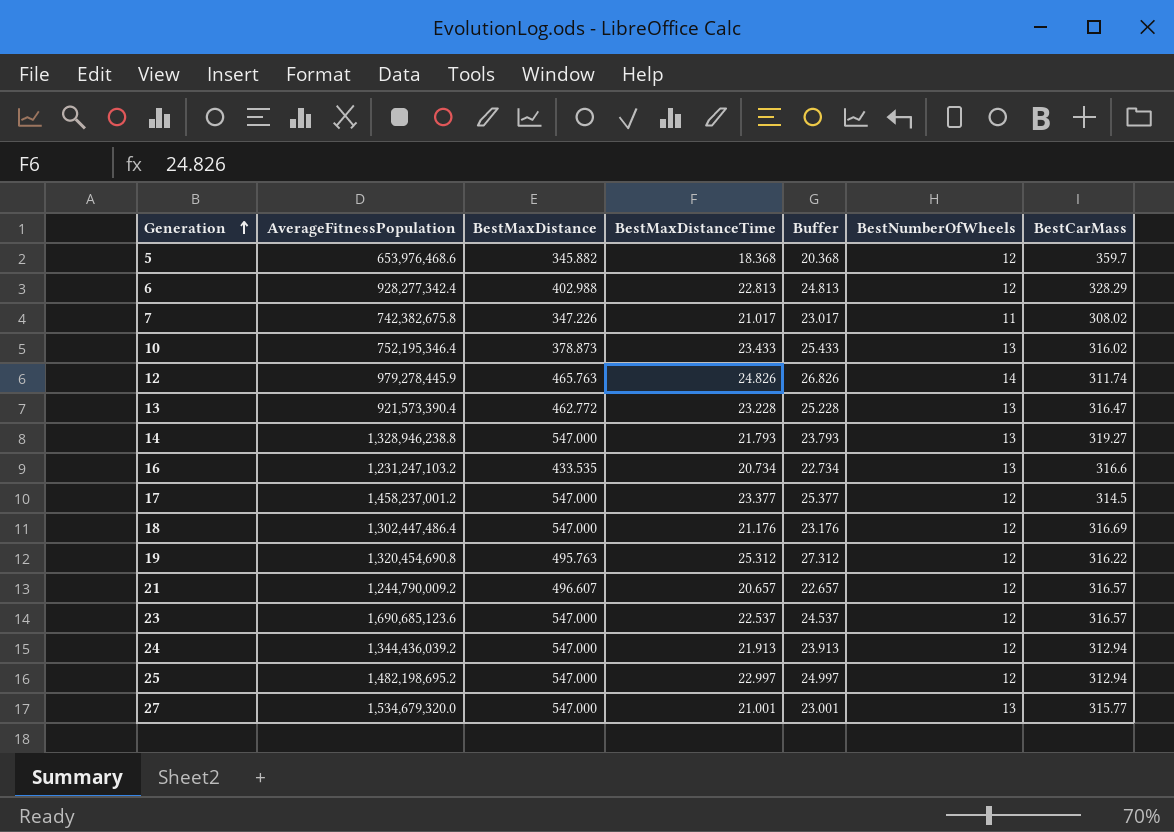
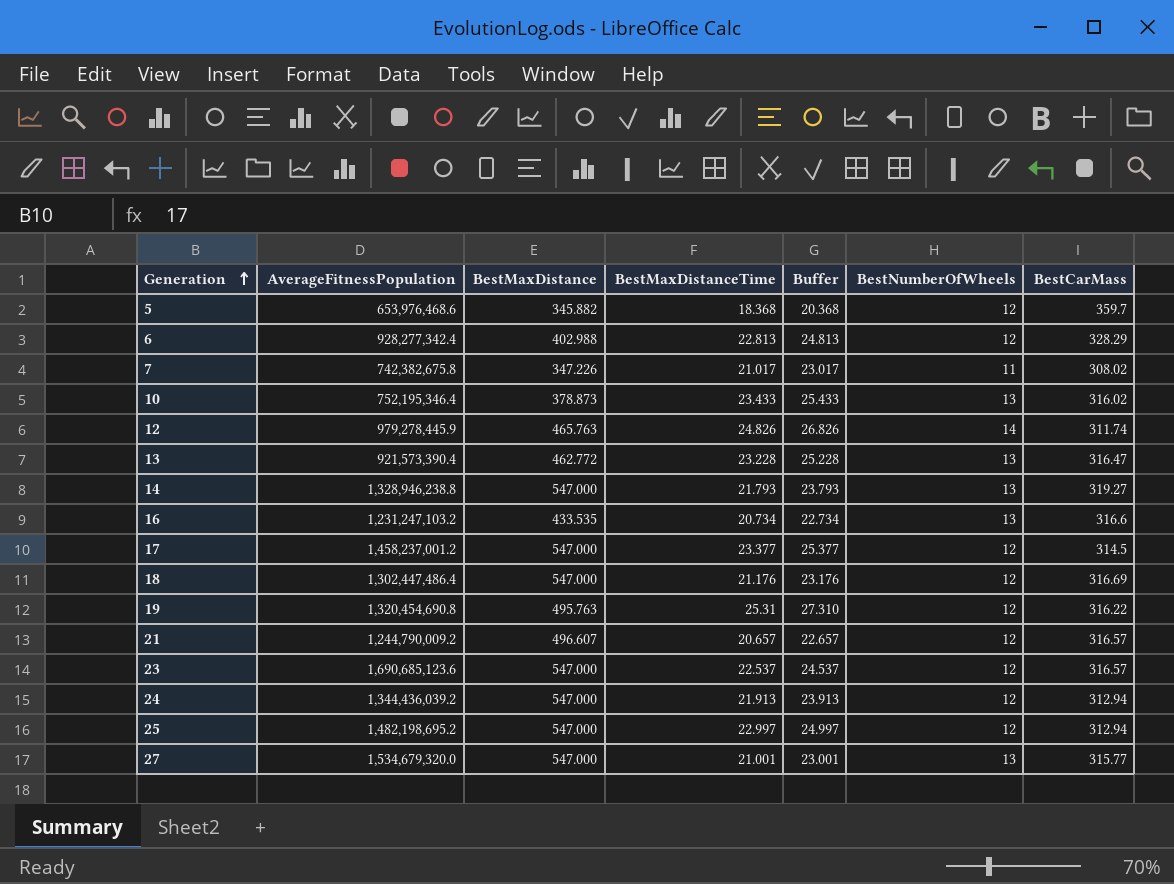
19 | BestMaxDistanceTime: 25.312 -> 25.31
19 | Buffer: 27.312 -> 27.310

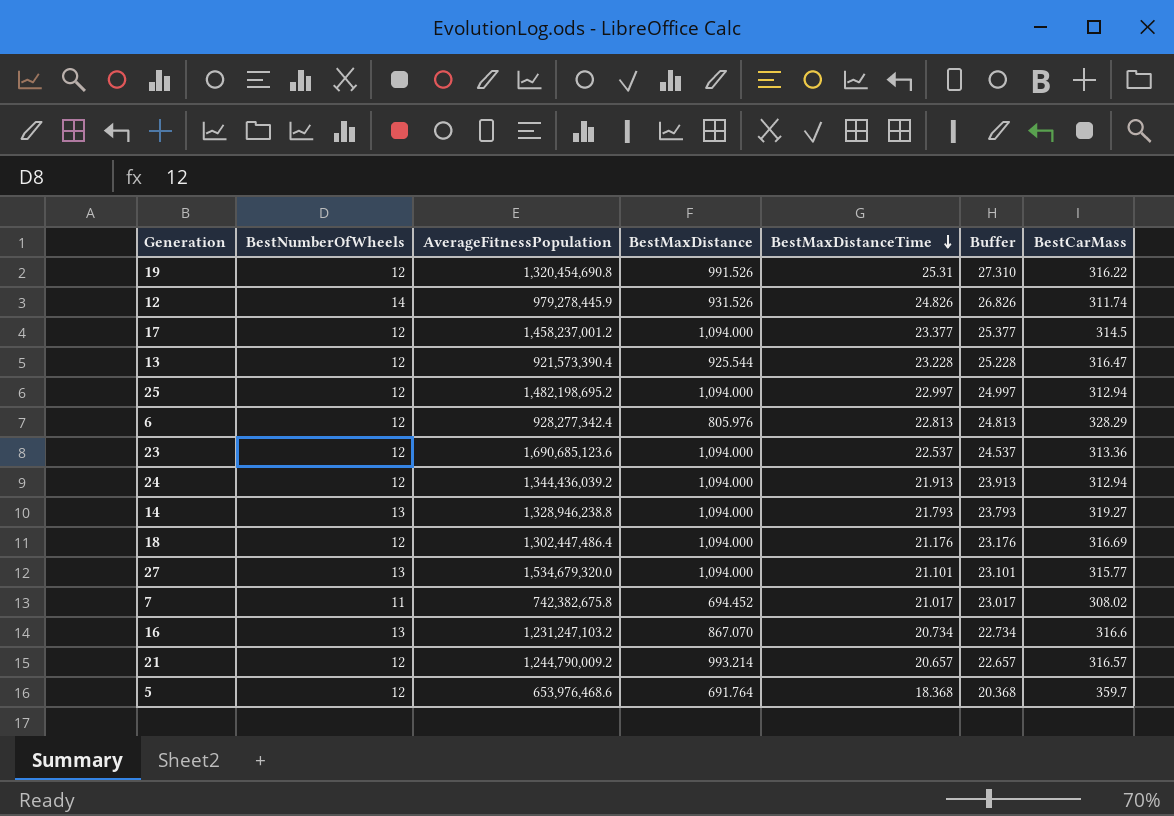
row order: Generation ascending -> BestMaxDistanceTime descending
column BestNumberOfWheels | position: 6 -> 2
row 10: 752,195,346.4 | 378.873 | 23.433 | 25.433 | 13 | 316.02 -> none
19 | BestMaxDistance: 495.763 -> 991.526
12 | BestMaxDistance: 465.763 -> 931.526
17 | BestMaxDistance: 547.000 -> 1,094.000
13 | BestNumberOfWheels: 13 -> 12
13 | BestMaxDistance: 462.772 -> 925.544
25 | BestMaxDistance: 547.000 -> 1,094.000
6 | BestMaxDistance: 402.988 -> 805.976
23 | BestMaxDistance: 547.000 -> 1,094.000
23 | BestCarMass: 316.57 -> 313.36
24 | BestMaxDistance: 547.000 -> 1,094.000
14 | BestMaxDistance: 547.000 -> 1,094.000
18 | BestMaxDistance: 547.000 -> 1,094.000
27 | BestMaxDistance: 547.000 -> 1,094.000
27 | BestMaxDistanceTime: 21.001 -> 21.101
27 | Buffer: 23.001 -> 23.101
7 | BestMaxDistance: 347.226 -> 694.452
16 | BestMaxDistance: 433.535 -> 867.070
21 | BestMaxDistance: 496.607 -> 993.214
5 | BestMaxDistance: 345.882 -> 691.764

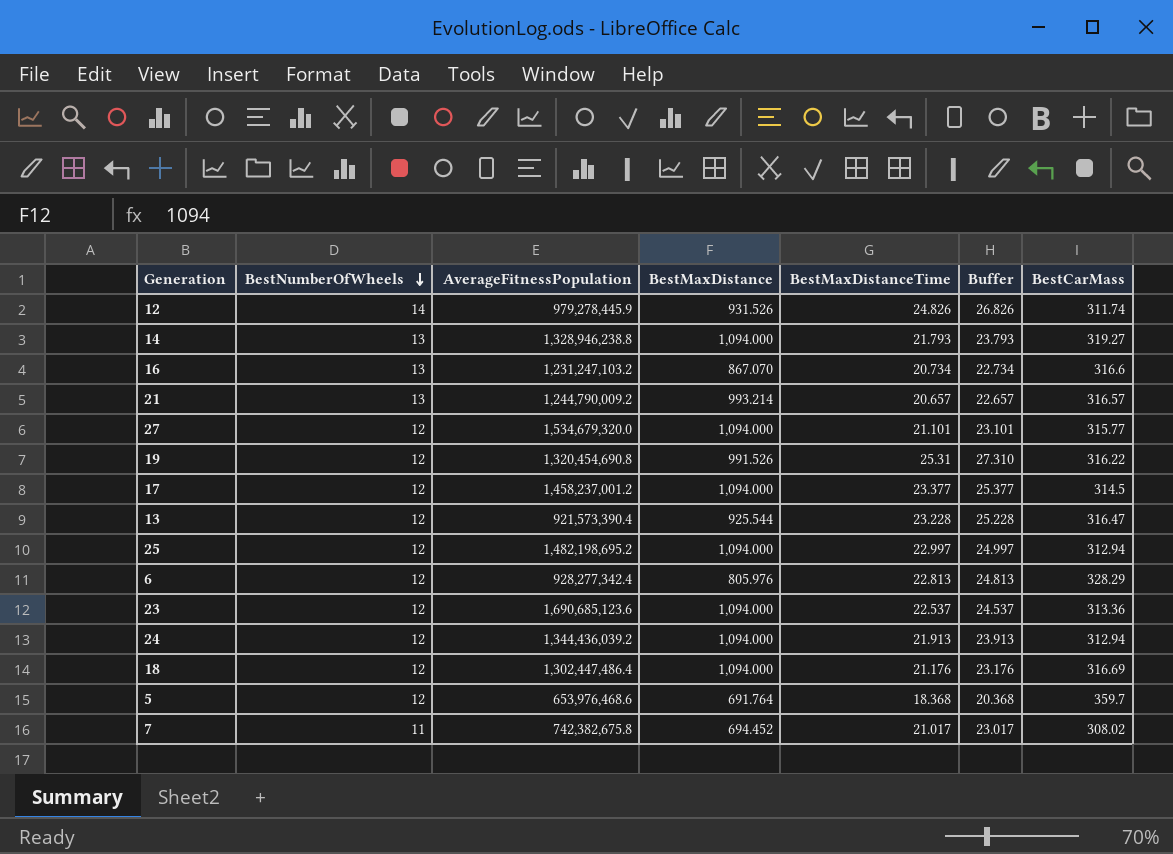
row order: BestMaxDistanceTime descending -> BestNumberOfWheels descending
21 | BestNumberOfWheels: 12 -> 13
27 | BestNumberOfWheels: 13 -> 12

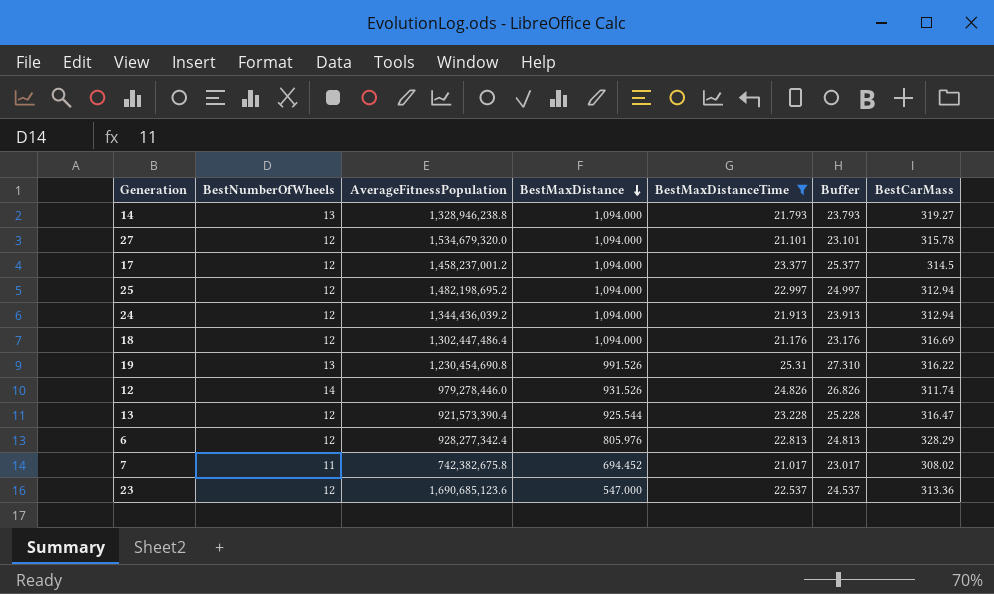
filter: none -> BestMaxDistanceTime >= 21.017
row order: BestNumberOfWheels descending -> BestMaxDistance descending
27 | BestCarMass: 315.77 -> 315.78
19 | BestNumberOfWheels: 12 -> 13
19 | AverageFitnessPopulation: 1,320,454,690.8 -> 1,230,454,690.8
12 | AverageFitnessPopulation: 979,278,445.9 -> 979,278,446.0
23 | BestMaxDistance: 1,094.000 -> 547.000

